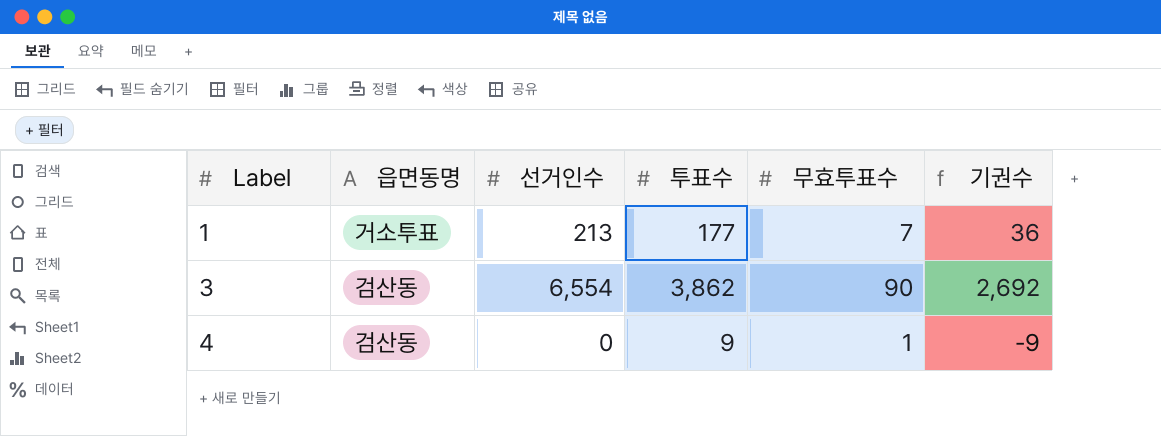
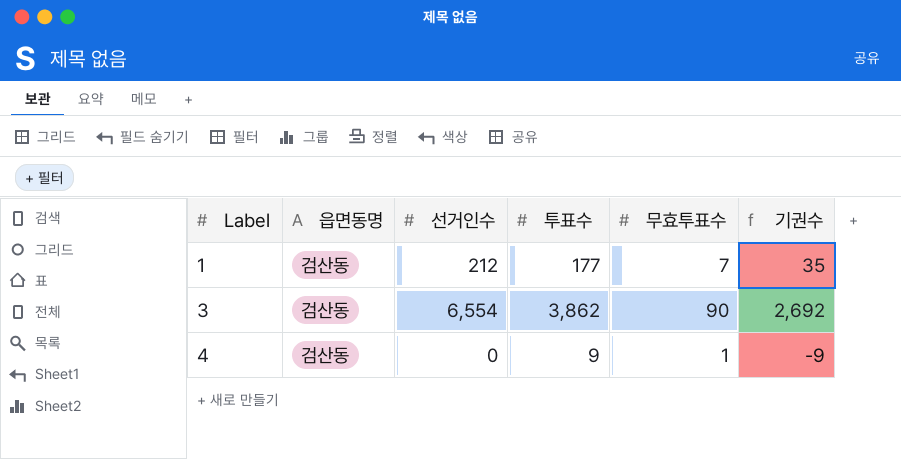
1 | 읍면동명: 거소투표 -> 검산동
1 | 선거인수: 213 -> 212
1 | 기권수: 36 -> 35

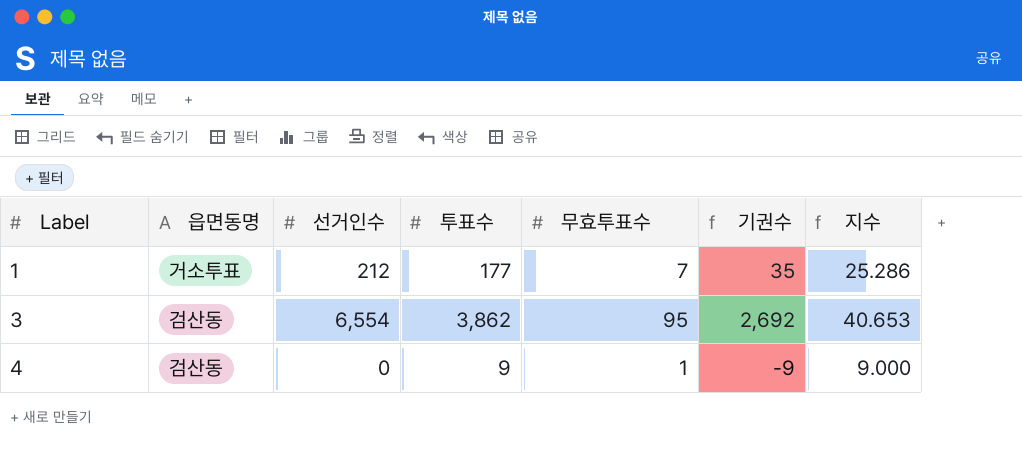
column 지수 | formula: none -> [투표수] / [무효투표수]
1 | 읍면동명: 검산동 -> 거소투표
3 | 무효투표수: 90 -> 95

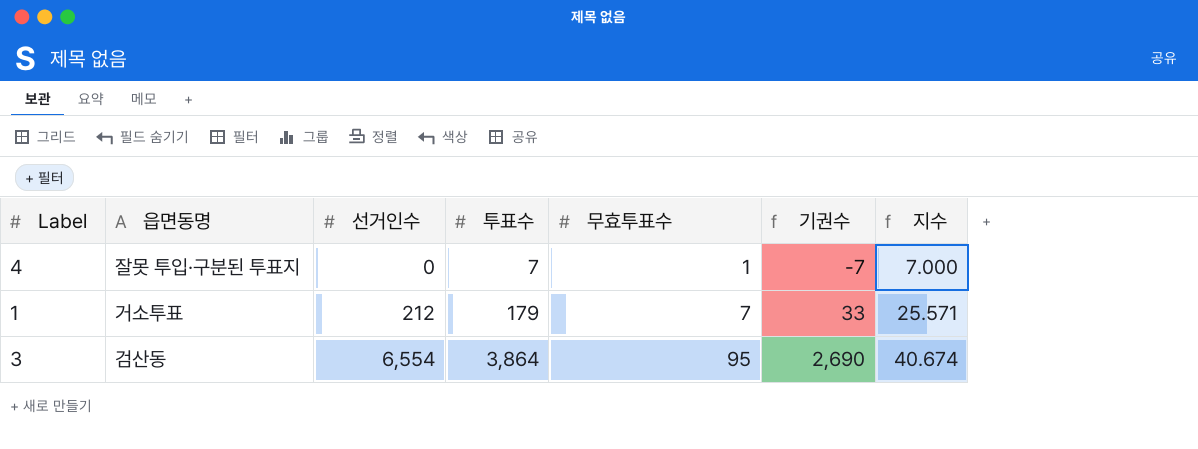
row order: Label ascending -> 선거인수 ascending
4 | 읍면동명: 검산동 -> 잘못 투입·구분된 투표지
4 | 투표수: 9 -> 7
4 | 기권수: -9 -> -7
4 | 지수: 9.000 -> 7.000
1 | 투표수: 177 -> 179
1 | 기권수: 35 -> 33
1 | 지수: 25.286 -> 25.571
3 | 투표수: 3,862 -> 3,864
3 | 기권수: 2,692 -> 2,690
3 | 지수: 40.653 -> 40.674

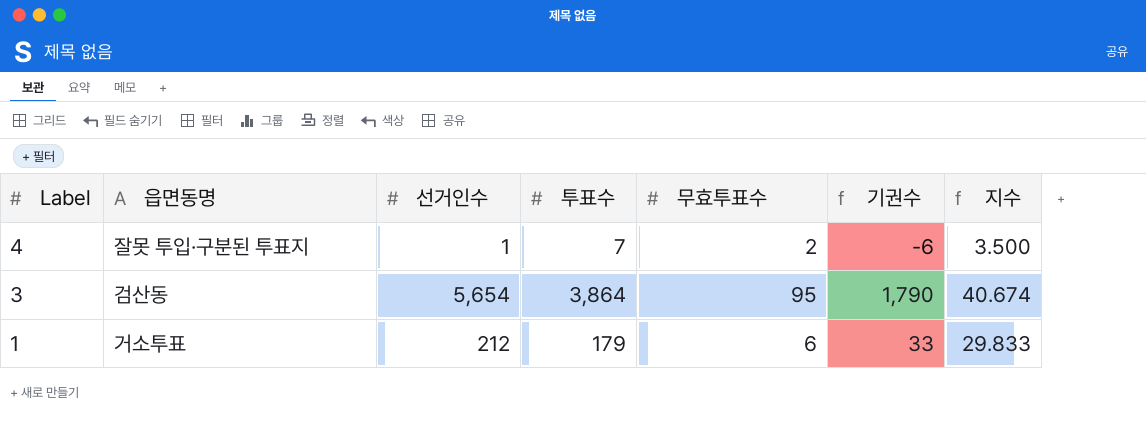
row order: 선거인수 ascending -> Label descending
4 | 선거인수: 0 -> 1
4 | 무효투표수: 1 -> 2
4 | 기권수: -7 -> -6
4 | 지수: 7.000 -> 3.500
3 | 선거인수: 6,554 -> 5,654
3 | 기권수: 2,690 -> 1,790
1 | 무효투표수: 7 -> 6
1 | 지수: 25.571 -> 29.833

